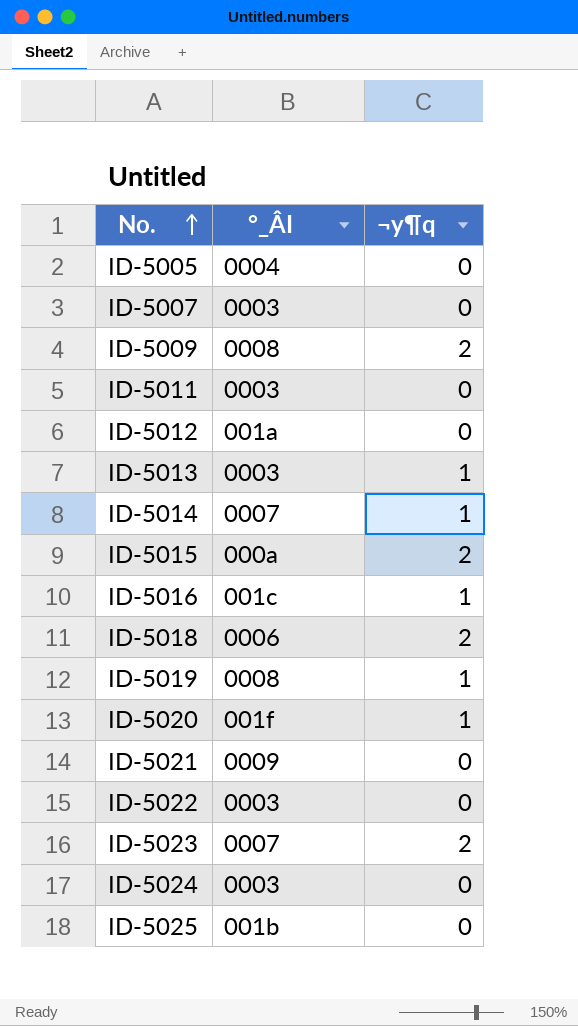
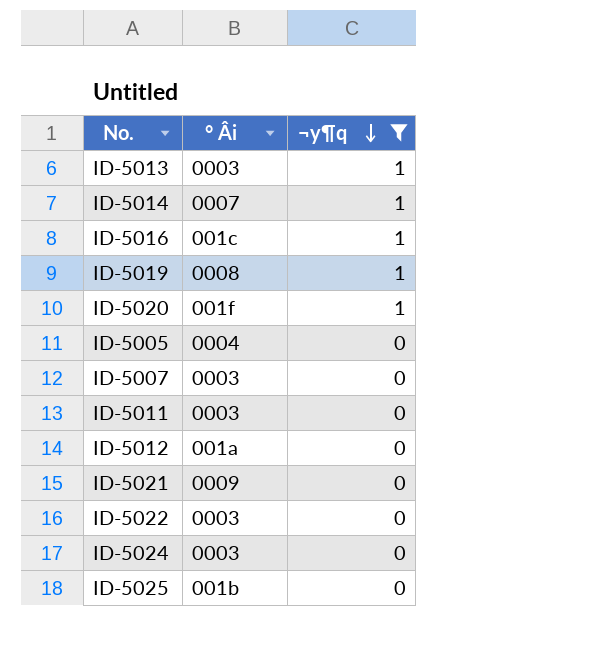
filter: none -> ¬y¶q != 2
row order: No. ascending -> ¬y¶q descending
column name: °_ÂI -> ° Âi

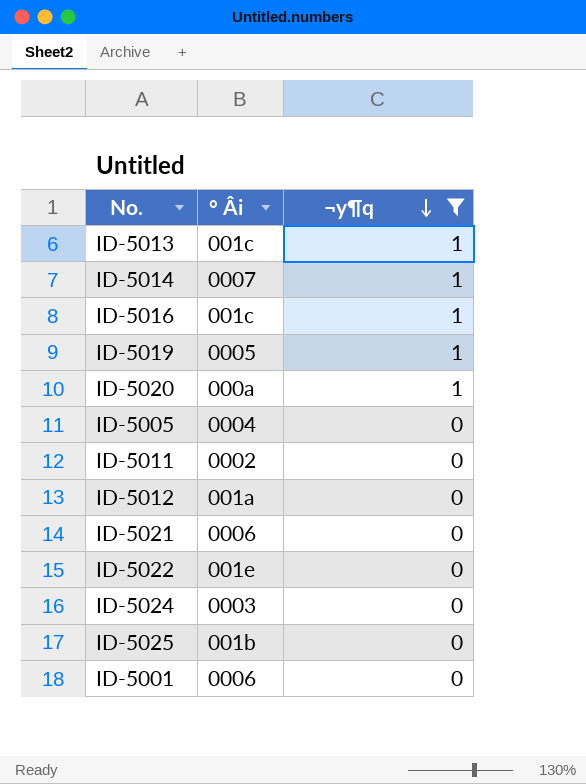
row ID-5007: 0003 | 0 -> none
ID-5013 | ° Âi: 0003 -> 001c
ID-5019 | ° Âi: 0008 -> 0005
ID-5020 | ° Âi: 001f -> 000a
ID-5011 | ° Âi: 0003 -> 0002
ID-5021 | ° Âi: 0009 -> 0006
ID-5022 | ° Âi: 0003 -> 001e
row ID-5001: none -> 0006 | 0

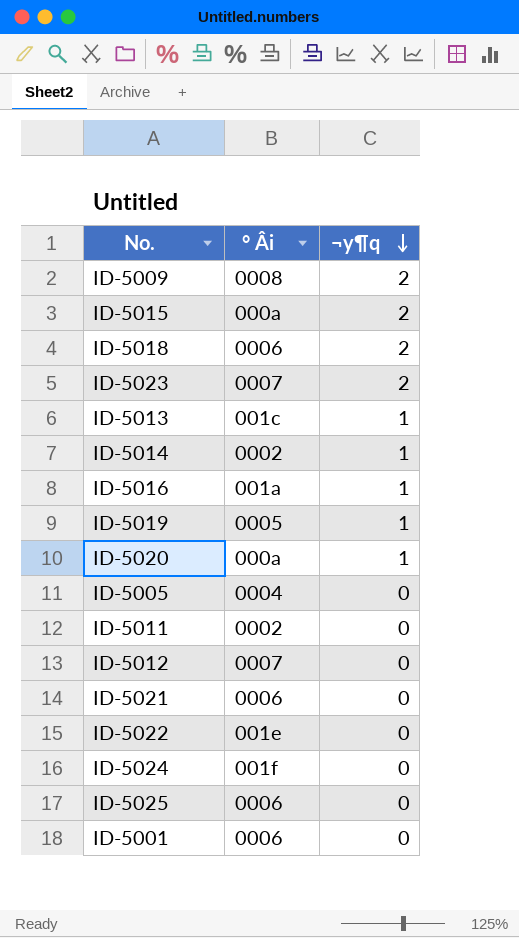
filter: ¬y¶q != 2 -> none
ID-5014 | ° Âi: 0007 -> 0002
ID-5016 | ° Âi: 001c -> 001a
ID-5012 | ° Âi: 001a -> 0007
ID-5024 | ° Âi: 0003 -> 001f
ID-5025 | ° Âi: 001b -> 0006

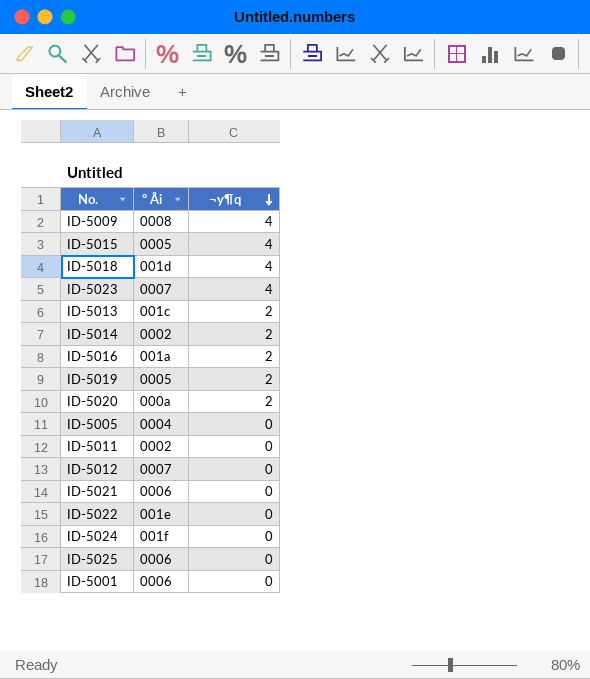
ID-5009 | ¬y¶q: 2 -> 4
ID-5015 | ° Âi: 000a -> 0005
ID-5015 | ¬y¶q: 2 -> 4
ID-5018 | ° Âi: 0006 -> 001d
ID-5018 | ¬y¶q: 2 -> 4
ID-5023 | ¬y¶q: 2 -> 4
ID-5013 | ¬y¶q: 1 -> 2
ID-5014 | ¬y¶q: 1 -> 2
ID-5016 | ¬y¶q: 1 -> 2
ID-5019 | ¬y¶q: 1 -> 2
ID-5020 | ¬y¶q: 1 -> 2

